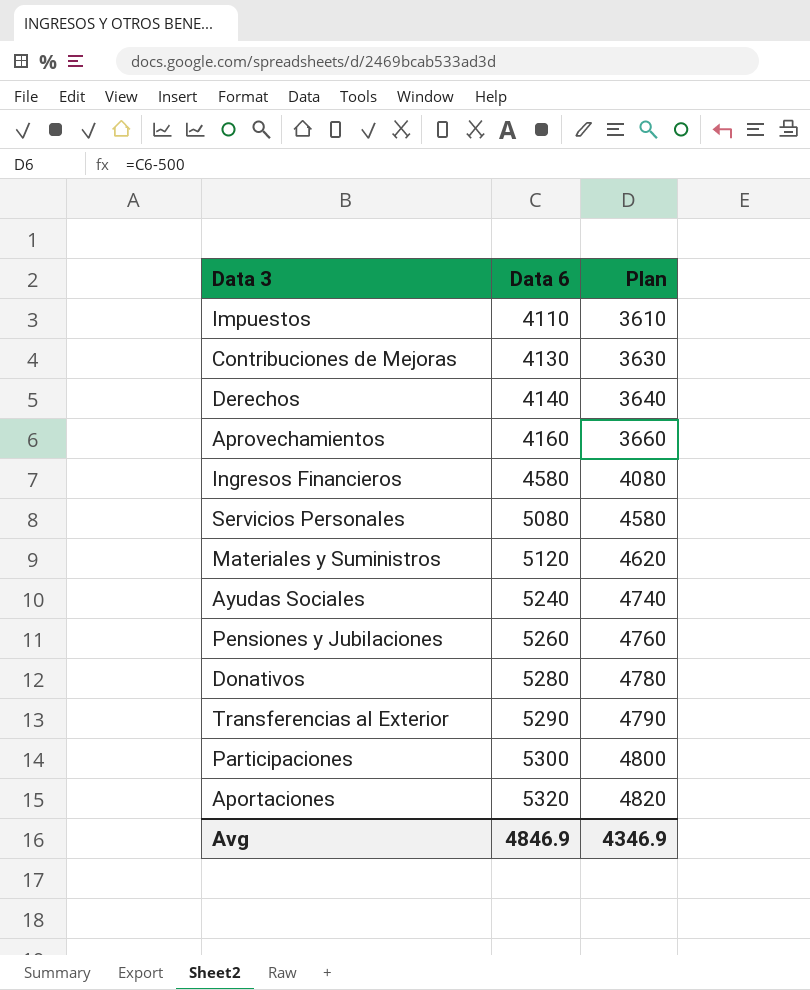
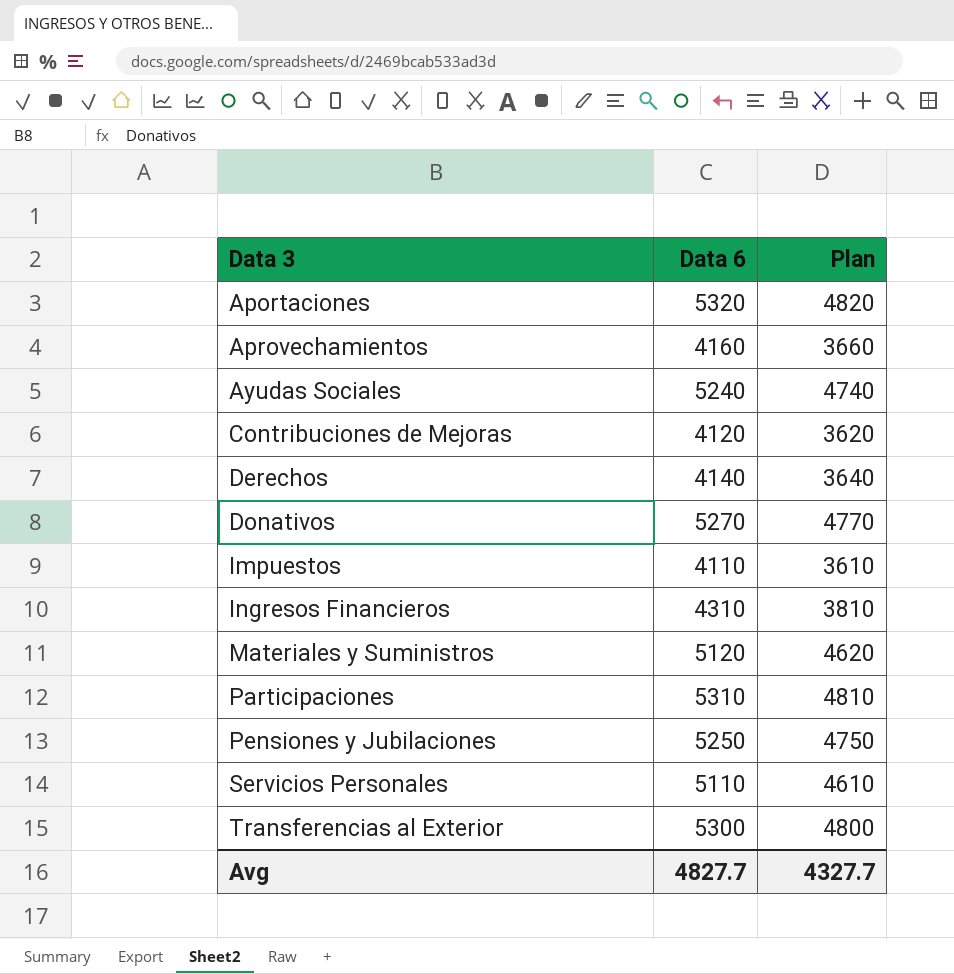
row order: Data 6 ascending -> Data 3 ascending
Contribuciones de Mejoras | Data 6: 4130 -> 4120
Contribuciones de Mejoras | Plan: 3630 -> 3620
Donativos | Data 6: 5280 -> 5270
Donativos | Plan: 4780 -> 4770
Ingresos Financieros | Data 6: 4580 -> 4310
Ingresos Financieros | Plan: 4080 -> 3810
Participaciones | Data 6: 5300 -> 5310
Participaciones | Plan: 4800 -> 4810
Pensiones y Jubilaciones | Data 6: 5260 -> 5250
Pensiones y Jubilaciones | Plan: 4760 -> 4750
Servicios Personales | Data 6: 5080 -> 5110
Servicios Personales | Plan: 4580 -> 4610
Transferencias al Exterior | Data 6: 5290 -> 5300
Transferencias al Exterior | Plan: 4790 -> 4800
Avg | Data 6: 4846.9 -> 4827.7
Avg | Plan: 4346.9 -> 4327.7

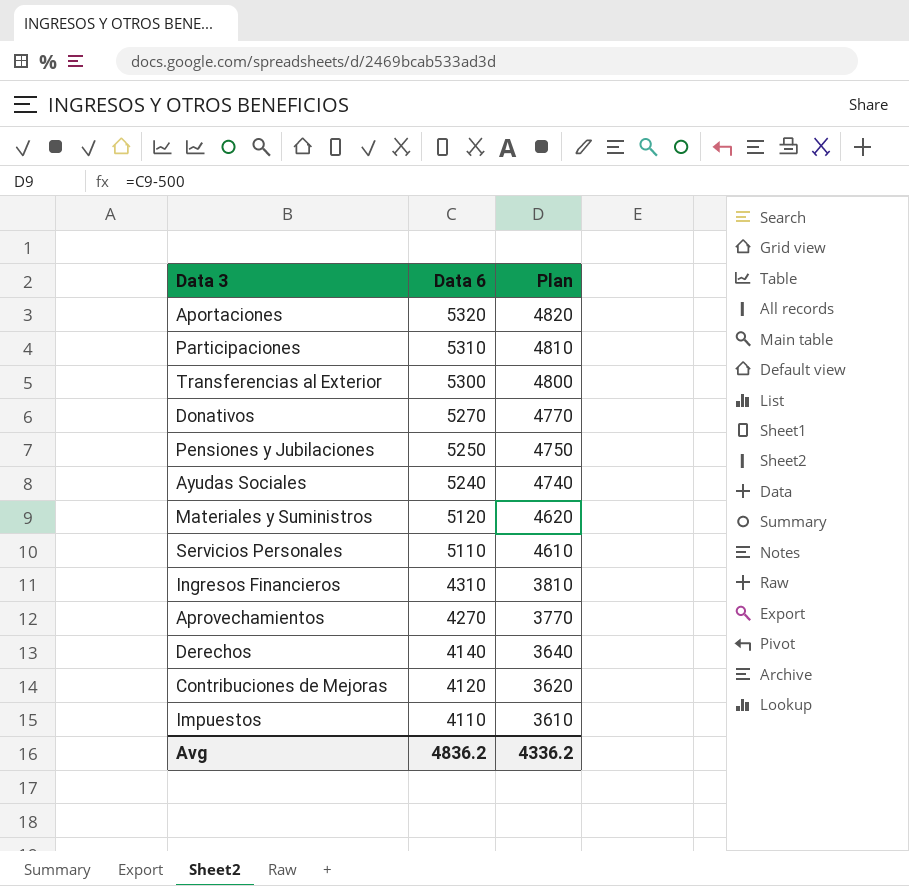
row order: Data 3 ascending -> Data 6 descending
Aprovechamientos | Data 6: 4160 -> 4270
Aprovechamientos | Plan: 3660 -> 3770
Avg | Data 6: 4827.7 -> 4836.2
Avg | Plan: 4327.7 -> 4336.2

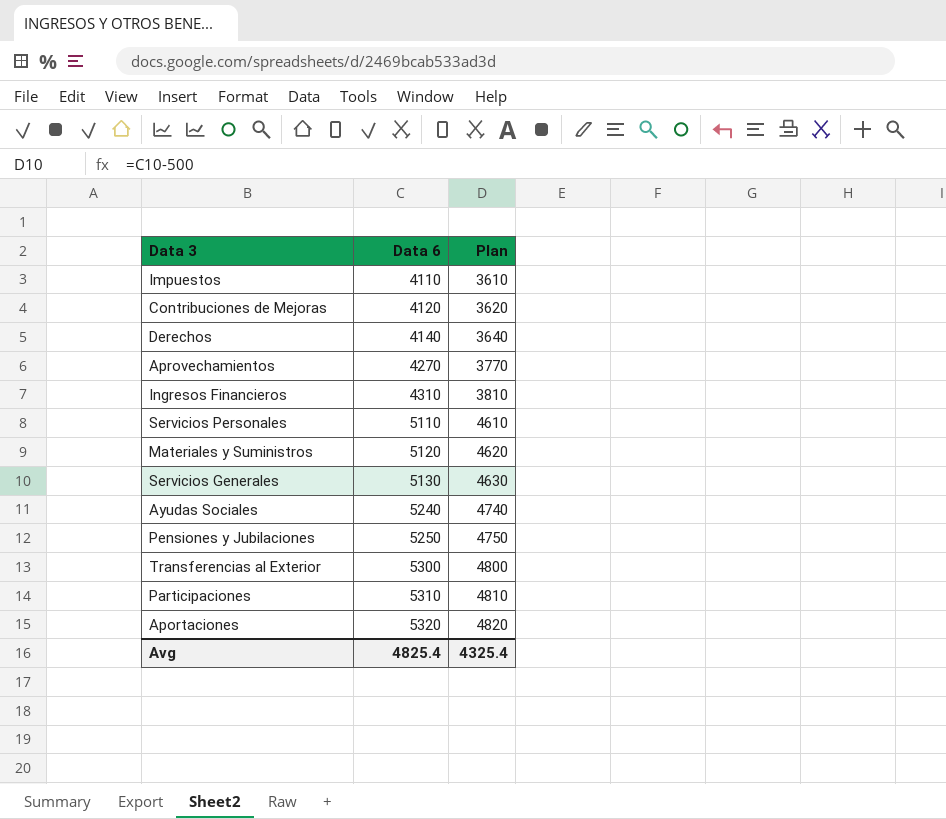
row order: Data 6 descending -> Data 6 ascending
row Donativos: 5270 | 4770 -> none
row Servicios Generales: none -> 5130 | 4630
Avg | Data 6: 4836.2 -> 4825.4
Avg | Plan: 4336.2 -> 4325.4

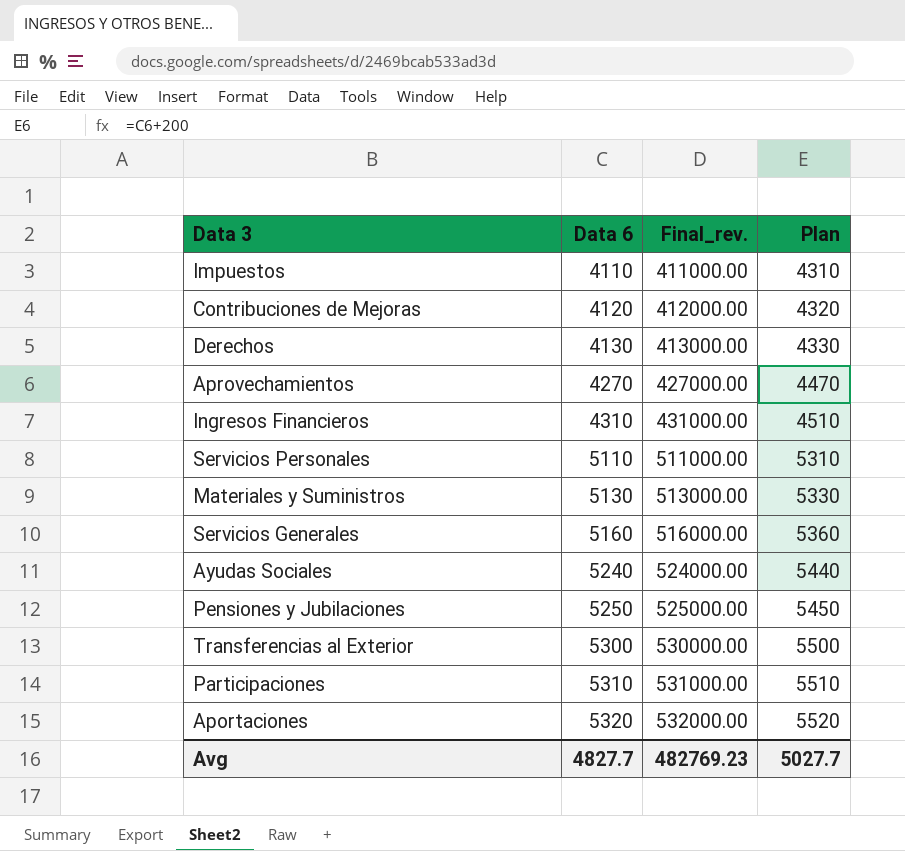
column Final_rev. | formula: none -> [Data 6] * 100
column Plan | formula: [Data 6] - 500 -> [Data 6] + 200
Derechos | Data 6: 4140 -> 4130
Materiales y Suministros | Data 6: 5120 -> 5130
Servicios Generales | Data 6: 5130 -> 5160
Avg | Data 6: 4825.4 -> 4827.7
Avg | Plan: 4325.4 -> 5027.7

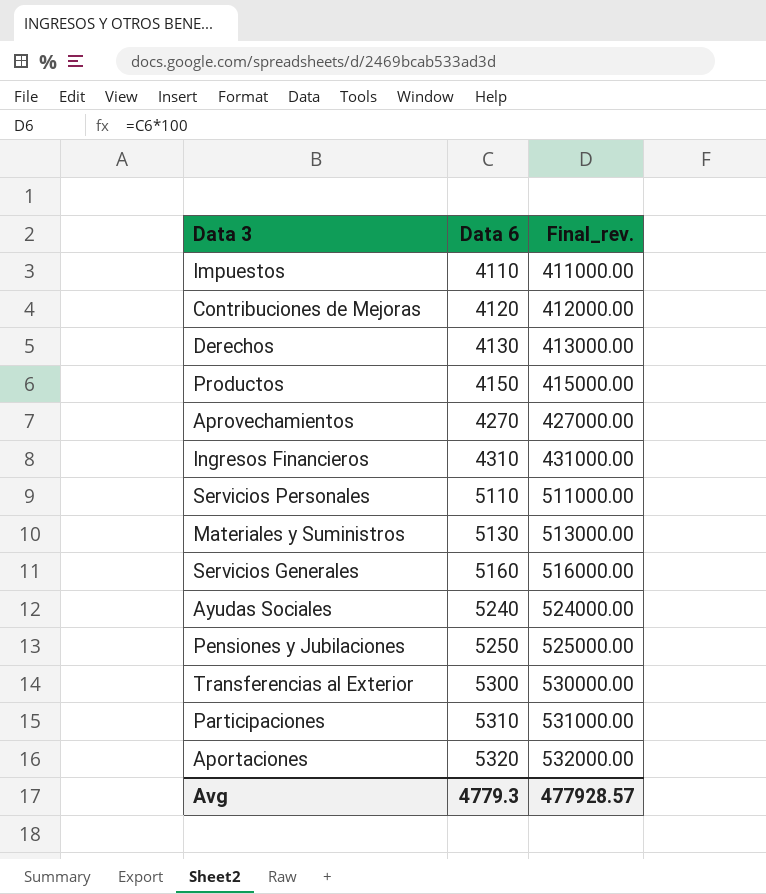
column Plan | formula: [Data 6] + 200 -> none
row Productos: none -> 4150 | 415000.00
Avg | Data 6: 4827.7 -> 4779.3
Avg | Final_rev.: 482769.23 -> 477928.57

